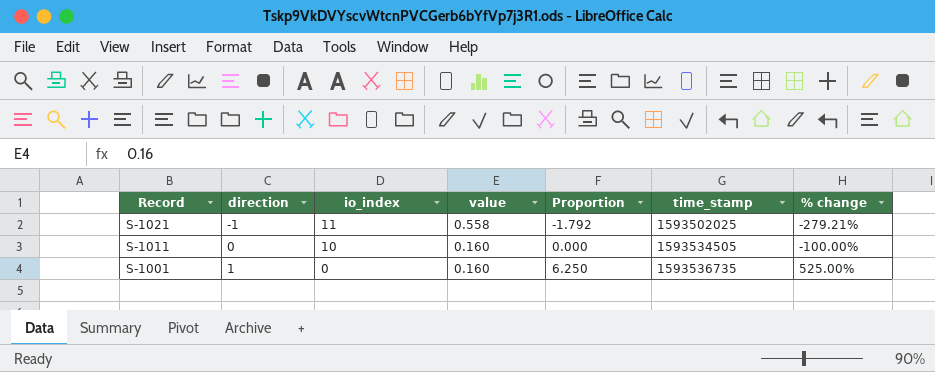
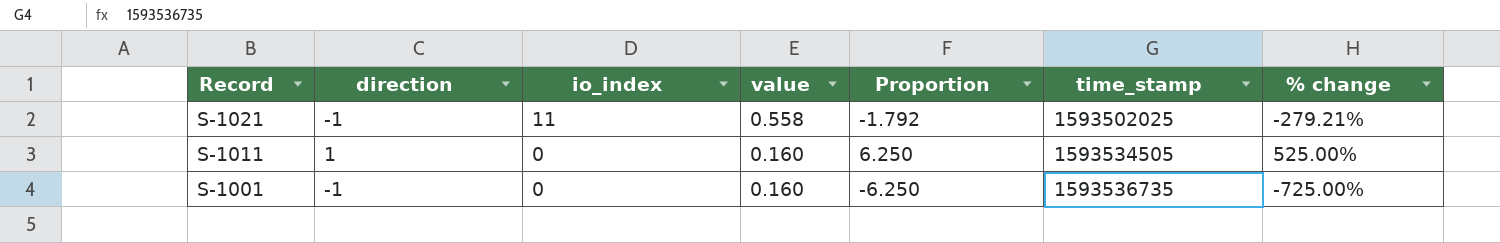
S-1011 | direction: 0 -> 1
S-1011 | io_index: 10 -> 0
S-1011 | Proportion: 0.000 -> 6.250
S-1011 | % change: -100.00% -> 525.00%
S-1001 | direction: 1 -> -1
S-1001 | Proportion: 6.250 -> -6.250
S-1001 | % change: 525.00% -> -725.00%

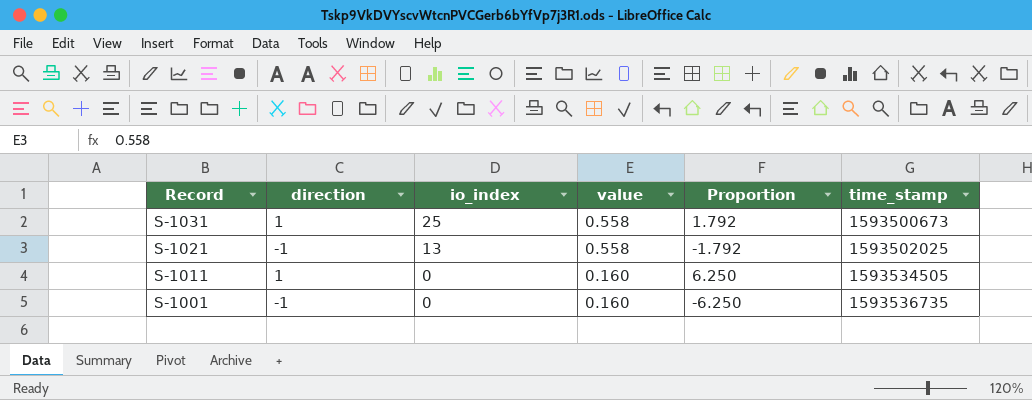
column % change | formula: ([direction] - [value]) / [value] -> none
row S-1031: none -> 1 | 25 | 0.558 | 1.792 | 1593500673
S-1021 | io_index: 11 -> 13

